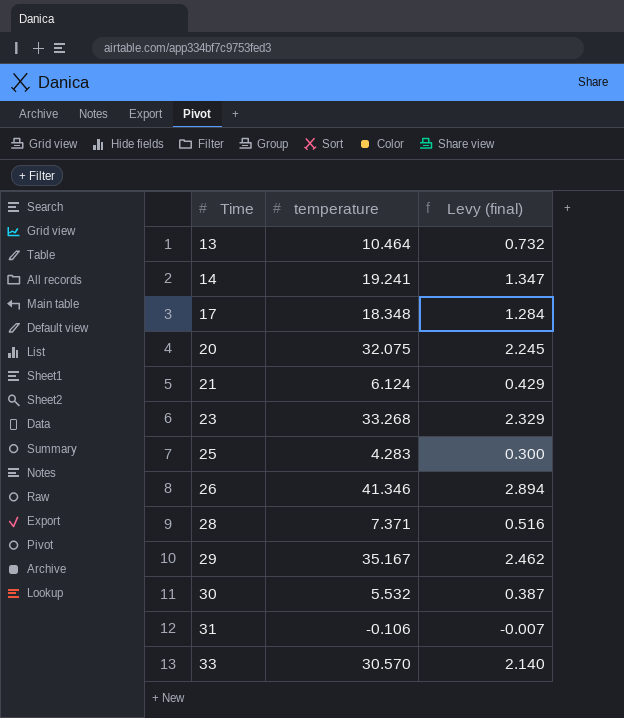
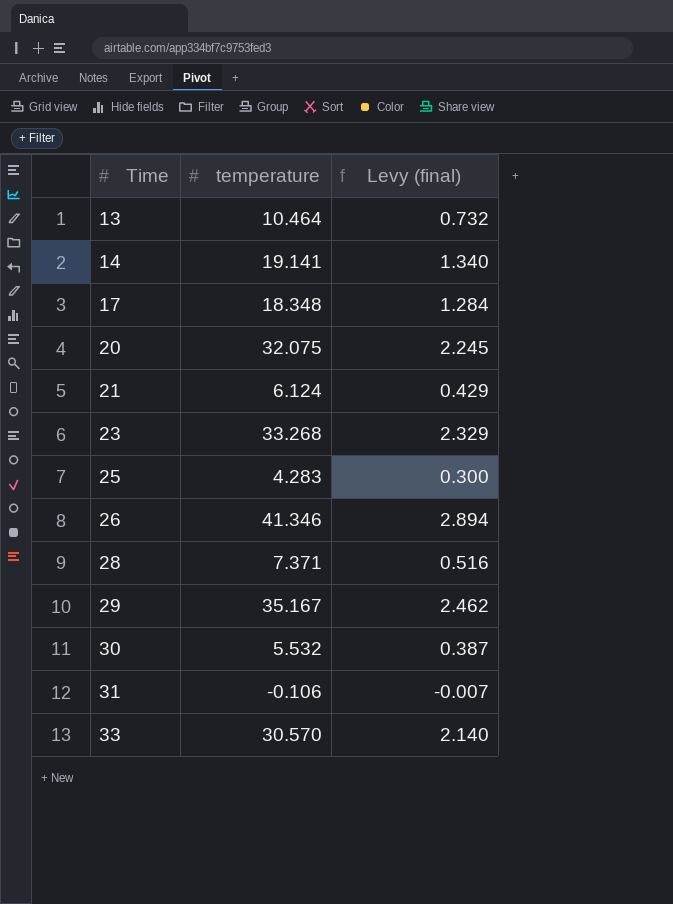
14 | temperature: 19.241 -> 19.141
14 | Levy (final): 1.347 -> 1.340

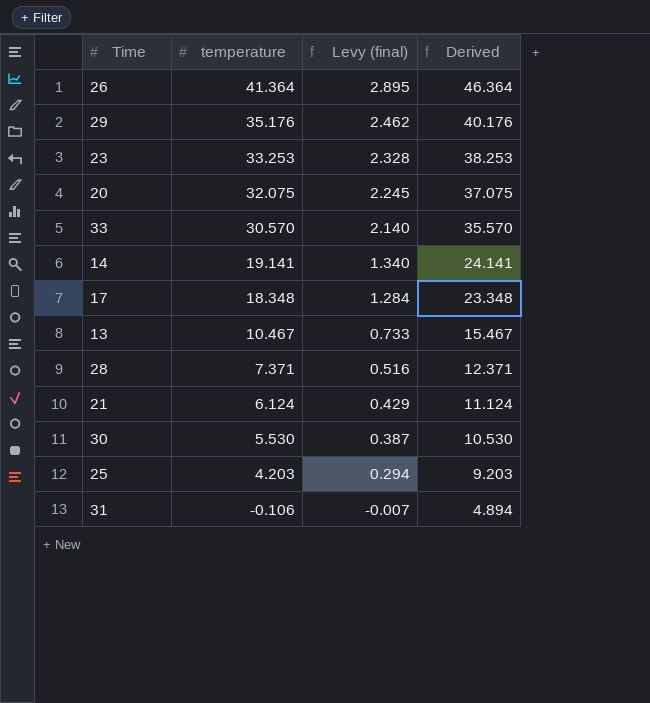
row order: Time ascending -> temperature descending
column Derived | formula: none -> [temperature] + 5
26 | temperature: 41.346 -> 41.364
26 | Levy (final): 2.894 -> 2.895
29 | temperature: 35.167 -> 35.176
23 | temperature: 33.268 -> 33.253
23 | Levy (final): 2.329 -> 2.328
13 | temperature: 10.464 -> 10.467
13 | Levy (final): 0.732 -> 0.733
30 | temperature: 5.532 -> 5.530
25 | temperature: 4.283 -> 4.203
25 | Levy (final): 0.300 -> 0.294

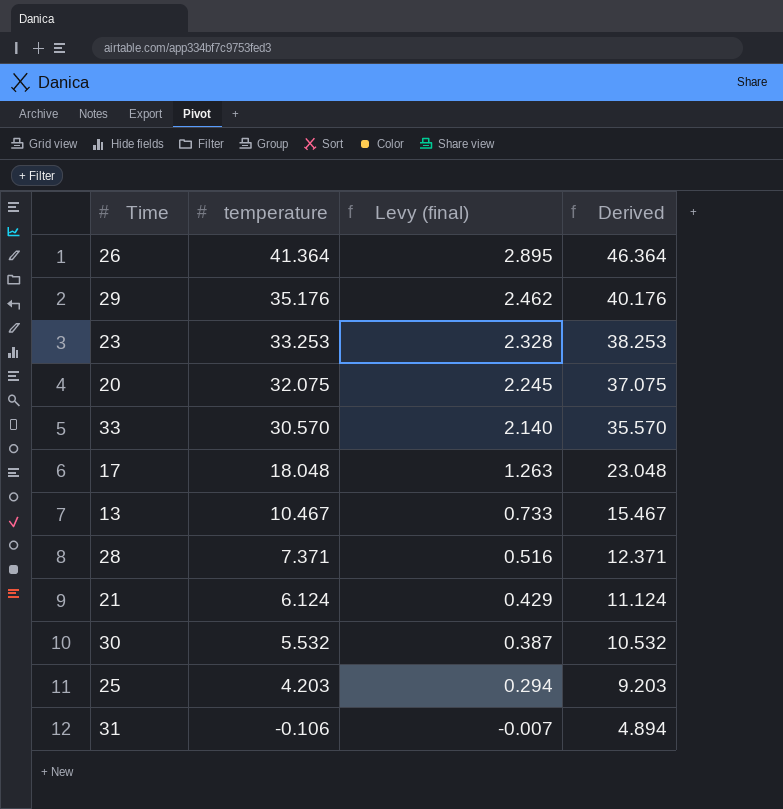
row 14: 19.141 | 1.340 | 24.141 -> none
17 | temperature: 18.348 -> 18.048
17 | Levy (final): 1.284 -> 1.263
17 | Derived: 23.348 -> 23.048
30 | temperature: 5.530 -> 5.532
30 | Derived: 10.530 -> 10.532

